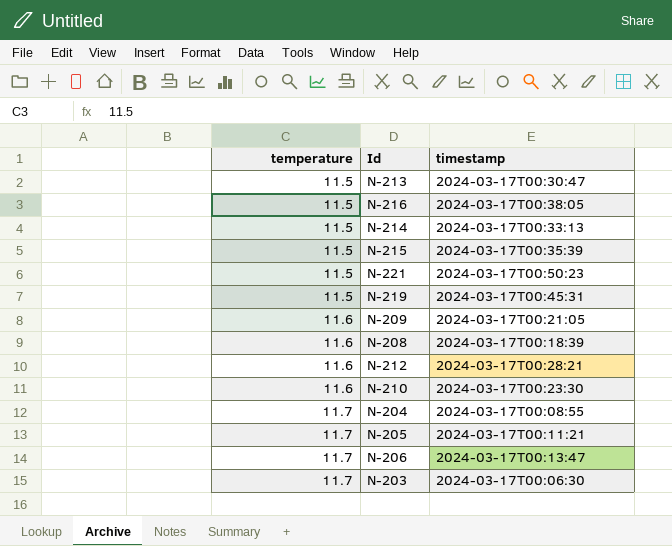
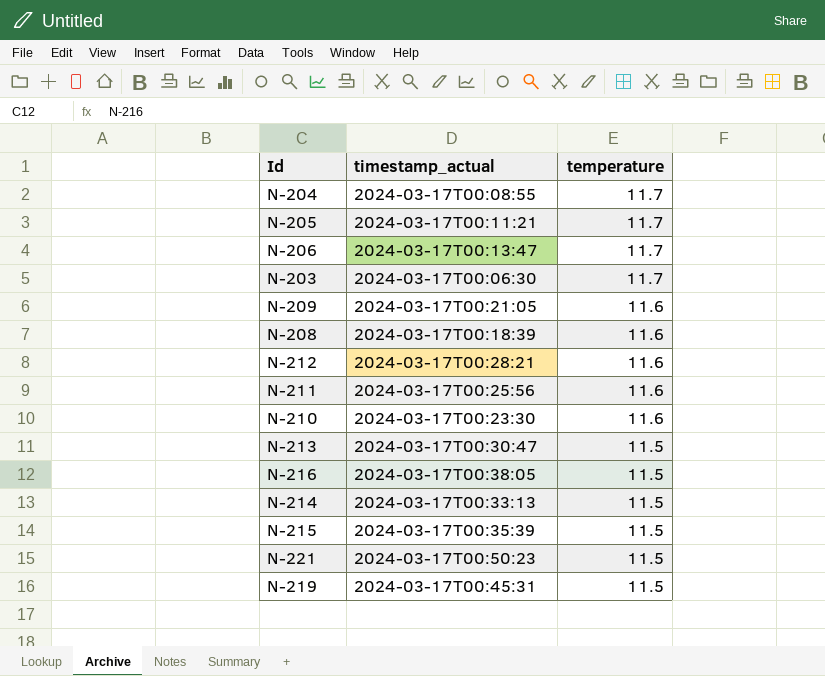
row order: temperature ascending -> temperature descending
column name: timestamp -> timestamp_actual
column temperature | position: 1 -> 3
row N-211: none -> 2024-03-17T00:25:56 | 11.6

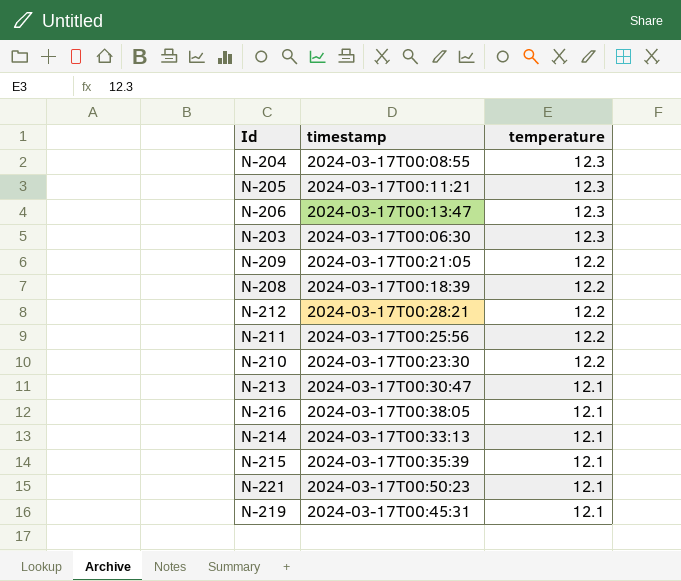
column name: timestamp_actual -> timestamp
N-204 | temperature: 11.7 -> 12.3
N-205 | temperature: 11.7 -> 12.3
N-206 | temperature: 11.7 -> 12.3
N-203 | temperature: 11.7 -> 12.3
N-209 | temperature: 11.6 -> 12.2
N-208 | temperature: 11.6 -> 12.2
N-212 | temperature: 11.6 -> 12.2
N-211 | temperature: 11.6 -> 12.2
N-210 | temperature: 11.6 -> 12.2
N-213 | temperature: 11.5 -> 12.1
N-216 | temperature: 11.5 -> 12.1
N-214 | temperature: 11.5 -> 12.1
N-215 | temperature: 11.5 -> 12.1
N-221 | temperature: 11.5 -> 12.1
N-219 | temperature: 11.5 -> 12.1

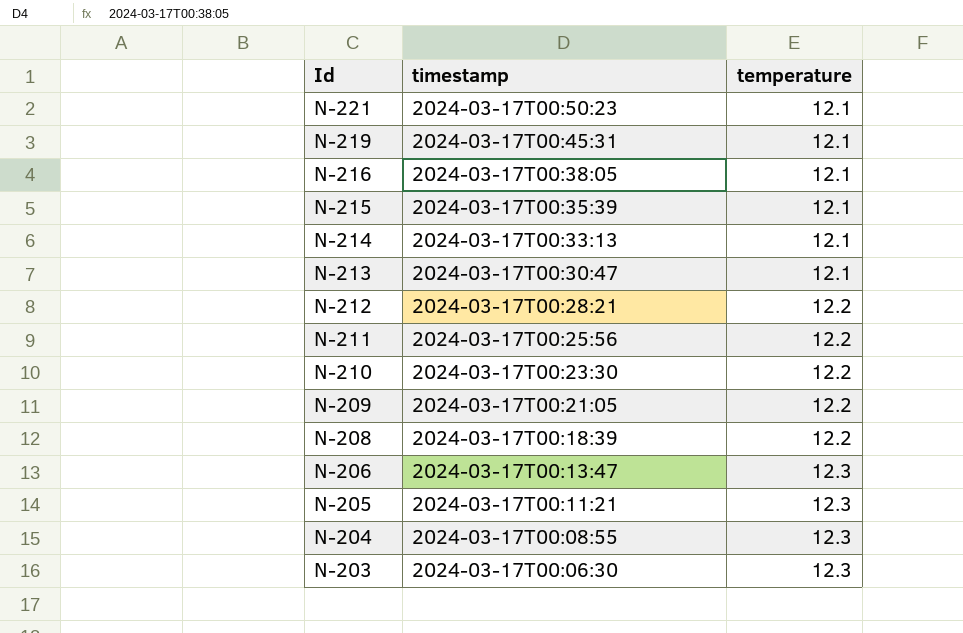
row order: temperature descending -> Id descending

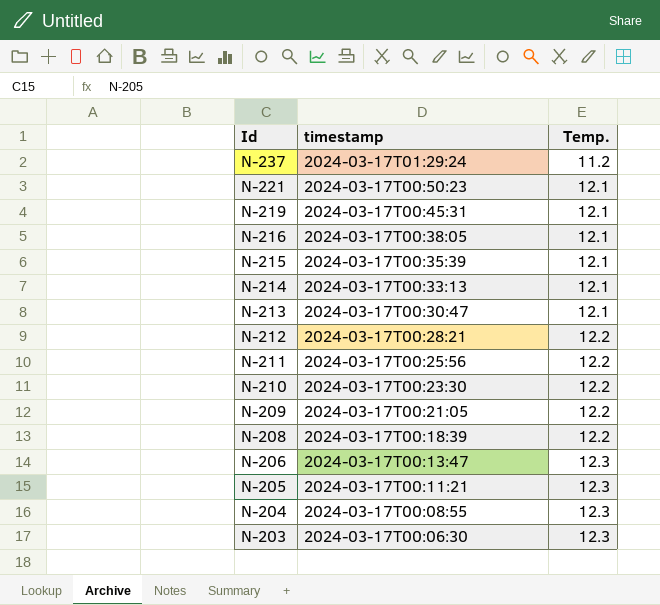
column name: temperature -> Temp.
row N-237: none -> 2024-03-17T01:29:24 | 11.2

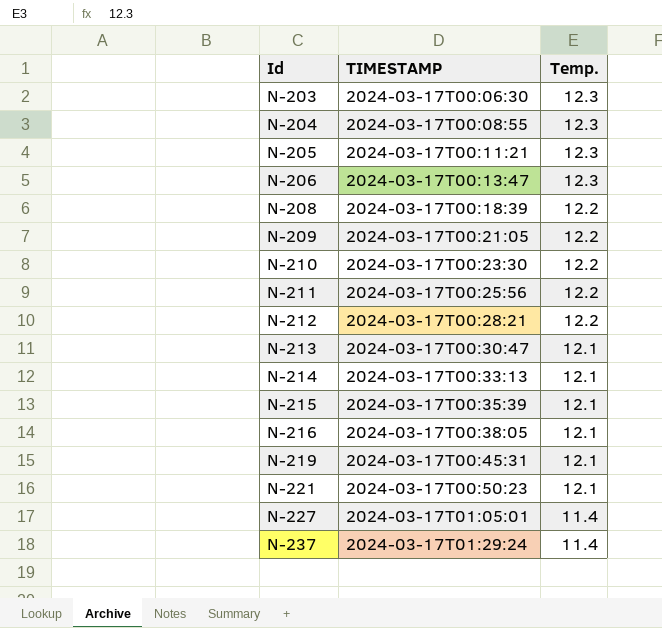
row order: Id descending -> Id ascending
column name: timestamp -> TIMESTAMP
row N-227: none -> 2024-03-17T01:05:01 | 11.4
N-237 | Temp.: 11.2 -> 11.4

